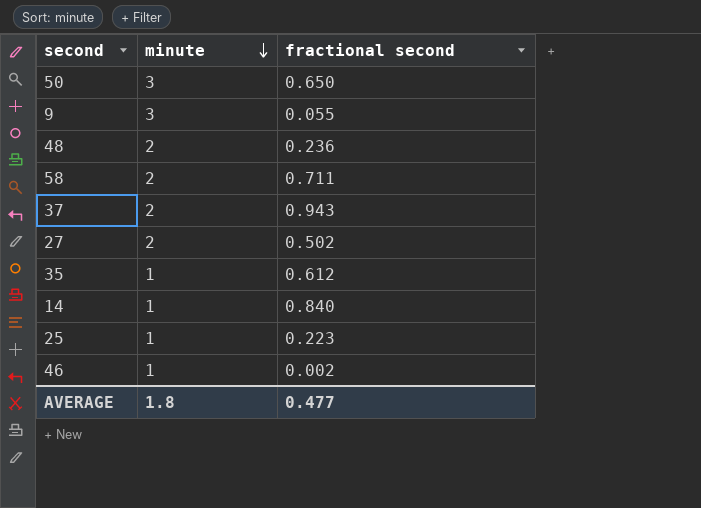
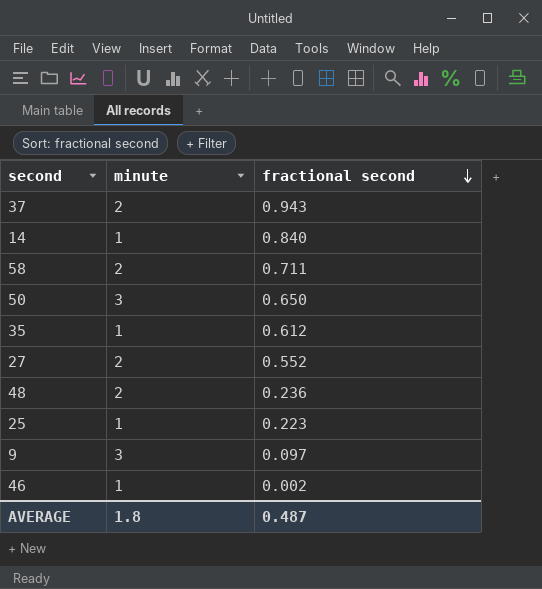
row order: minute descending -> fractional second descending
27 | fractional second: 0.502 -> 0.552
9 | fractional second: 0.055 -> 0.097
AVERAGE | fractional second: 0.477 -> 0.487

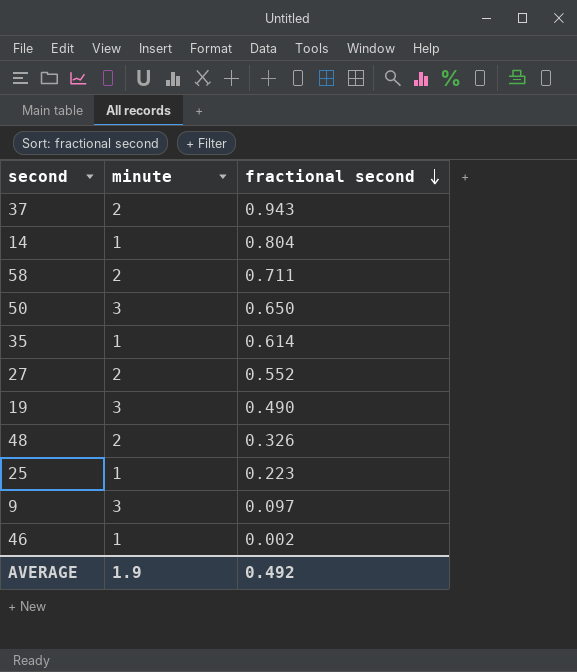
14 | fractional second: 0.840 -> 0.804
35 | fractional second: 0.612 -> 0.614
row 19: none -> 3 | 0.490
48 | fractional second: 0.236 -> 0.326
AVERAGE | minute: 1.8 -> 1.9
AVERAGE | fractional second: 0.487 -> 0.492

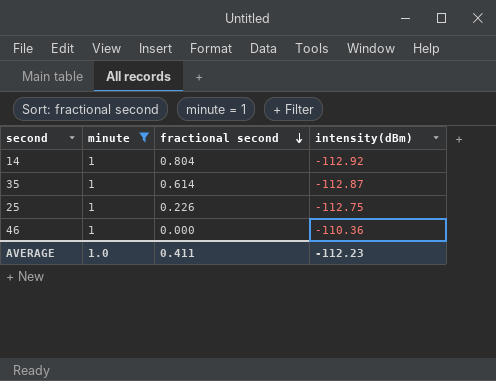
filter: none -> minute = 1
column intensity(dBm) | position: none -> 4
25 | fractional second: 0.223 -> 0.226
46 | fractional second: 0.002 -> 0.000
AVERAGE | minute: 1.9 -> 1.0
AVERAGE | fractional second: 0.492 -> 0.411

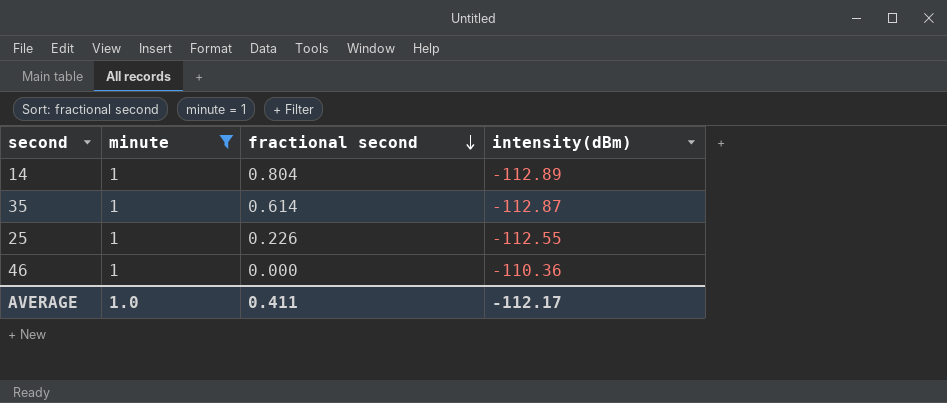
14 | intensity(dBm): -112.92 -> -112.89
25 | intensity(dBm): -112.75 -> -112.55
AVERAGE | intensity(dBm): -112.23 -> -112.17

